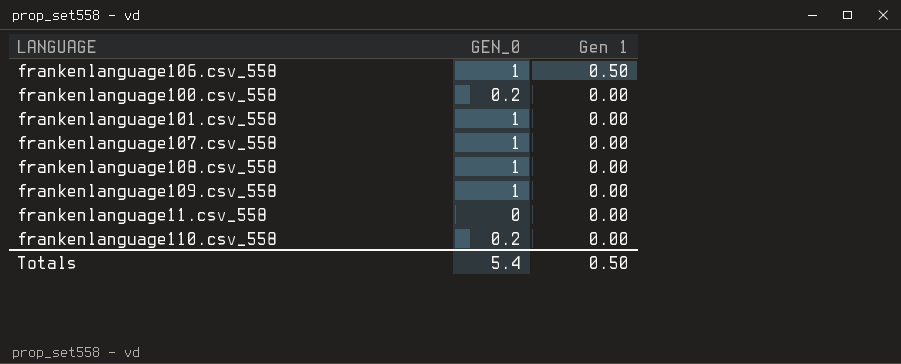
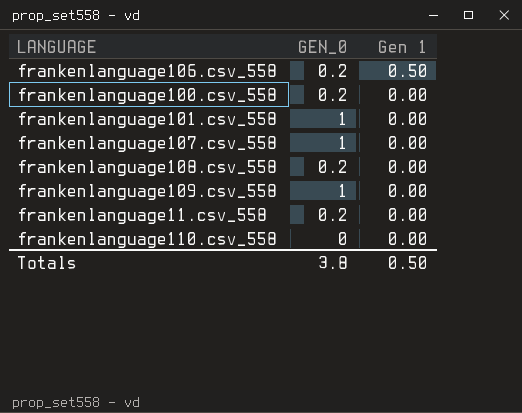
frankenlanguage106.csv_558 | GEN_0: 1 -> 0.2
frankenlanguage108.csv_558 | GEN_0: 1 -> 0.2
frankenlanguage11.csv_558 | GEN_0: 0 -> 0.2
frankenlanguage110.csv_558 | GEN_0: 0.2 -> 0
Totals | GEN_0: 5.4 -> 3.8

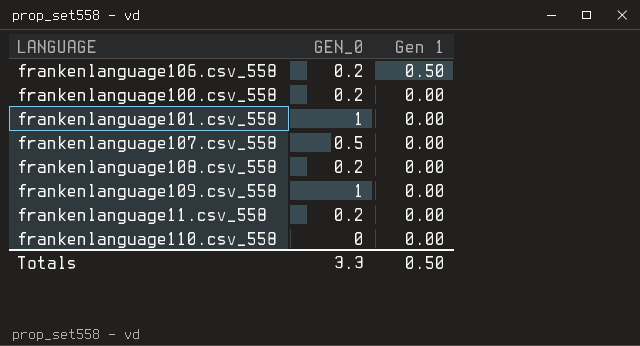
frankenlanguage107.csv_558 | GEN_0: 1 -> 0.5
Totals | GEN_0: 3.8 -> 3.3

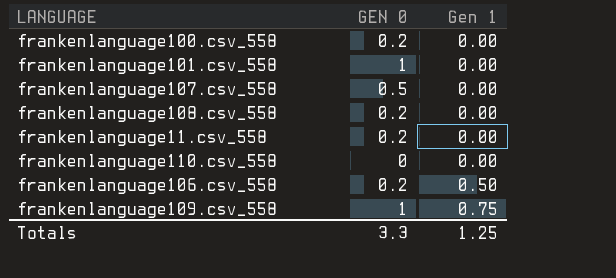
row order: Gen 1 descending -> Gen 1 ascending
column name: GEN_0 -> GEN 0
frankenlanguage109.csv_558 | Gen 1: 0.00 -> 0.75
Totals | Gen 1: 0.50 -> 1.25

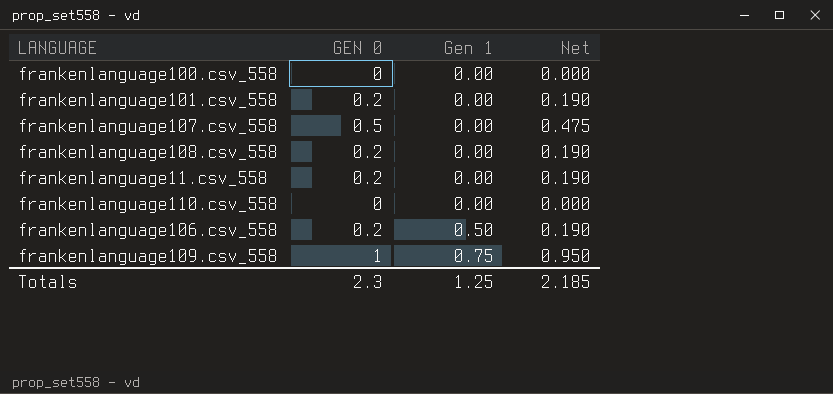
column Net | formula: none -> [GEN 0] * 0.95
frankenlanguage100.csv_558 | GEN 0: 0.2 -> 0
frankenlanguage101.csv_558 | GEN 0: 1 -> 0.2
Totals | GEN 0: 3.3 -> 2.3

